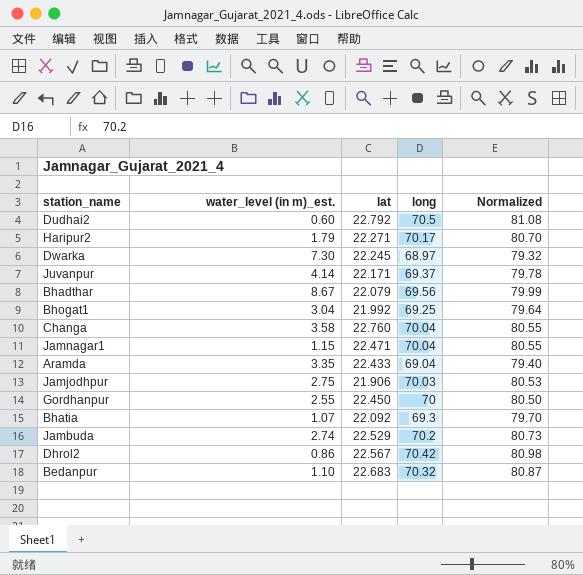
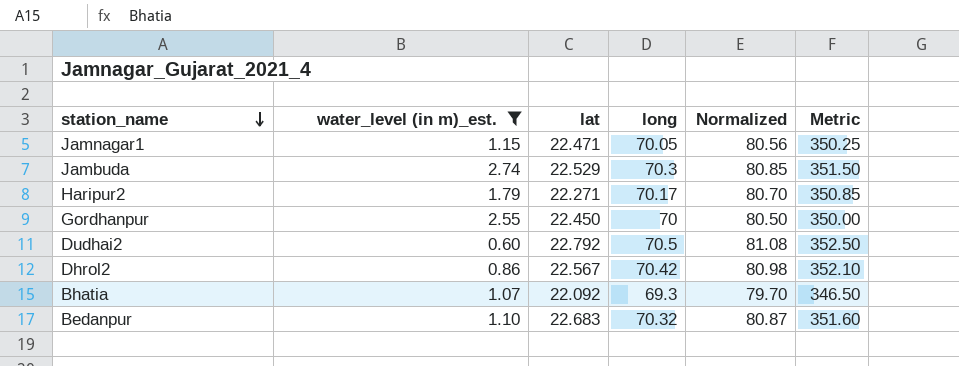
filter: none -> water_level (in m)_est. <= 2.74
row order: none -> station_name descending
column Metric | formula: none -> [long] * 5
Jamnagar1 | long: 70.04 -> 70.05
Jamnagar1 | Normalized: 80.55 -> 80.56
Jambuda | long: 70.2 -> 70.3
Jambuda | Normalized: 80.73 -> 80.85

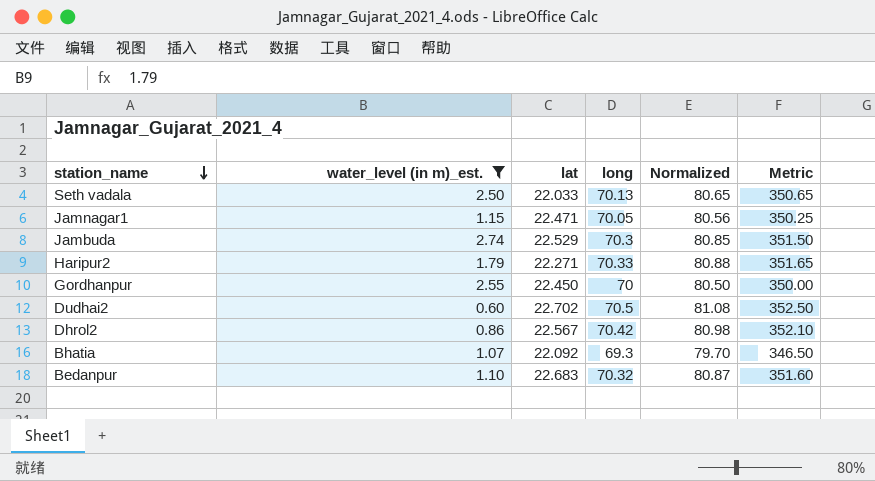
row Seth vadala: none -> 2.50 | 22.033 | 70.13 | 80.65 | 350.65
Haripur2 | long: 70.17 -> 70.33
Haripur2 | Normalized: 80.70 -> 80.88
Haripur2 | Metric: 350.85 -> 351.65
Dudhai2 | lat: 22.792 -> 22.702

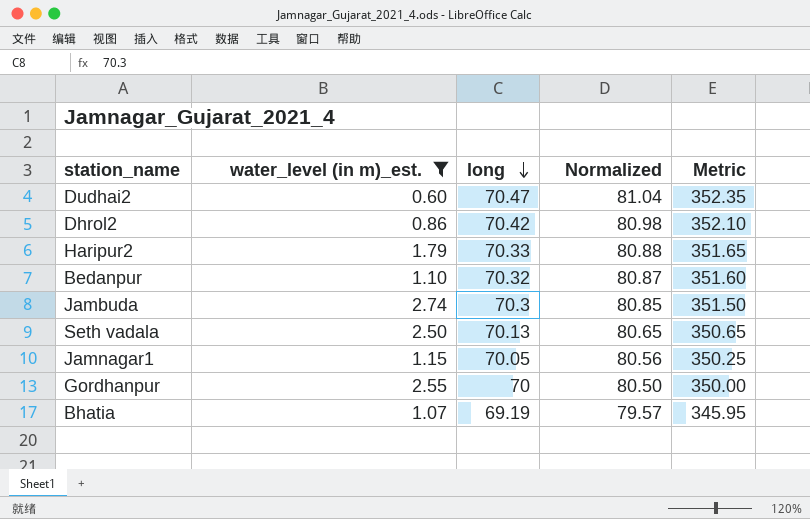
row order: station_name descending -> long descending
column lat | position: 3 -> none
Dudhai2 | long: 70.5 -> 70.47
Dudhai2 | Normalized: 81.08 -> 81.04
Dudhai2 | Metric: 352.50 -> 352.35
Bhatia | long: 69.3 -> 69.19
Bhatia | Normalized: 79.70 -> 79.57
Bhatia | Metric: 346.50 -> 345.95

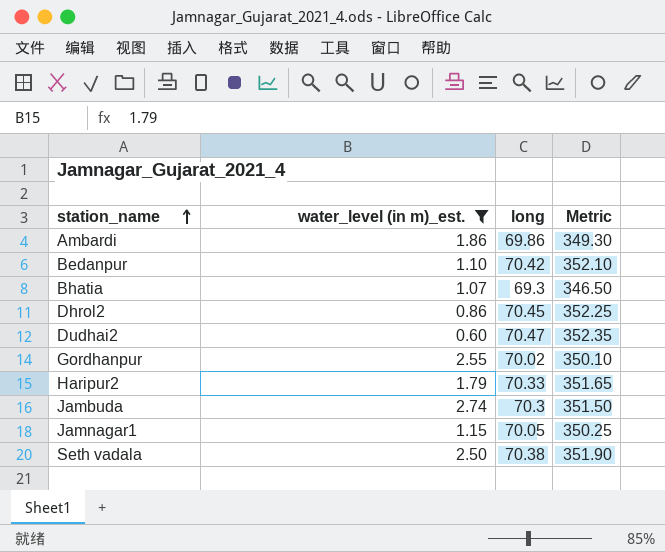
row order: long descending -> station_name ascending
column Normalized | formula: [long] * 1.15 -> none
row Ambardi: none -> 1.86 | 69.86 | 349.30
Bedanpur | long: 70.32 -> 70.42
Bedanpur | Metric: 351.60 -> 352.10
Bhatia | long: 69.19 -> 69.3
Bhatia | Metric: 345.95 -> 346.50
Dhrol2 | long: 70.42 -> 70.45
Dhrol2 | Metric: 352.10 -> 352.25
Gordhanpur | long: 70 -> 70.02
Gordhanpur | Metric: 350.00 -> 350.10
Seth vadala | long: 70.13 -> 70.38
Seth vadala | Metric: 350.65 -> 351.90

